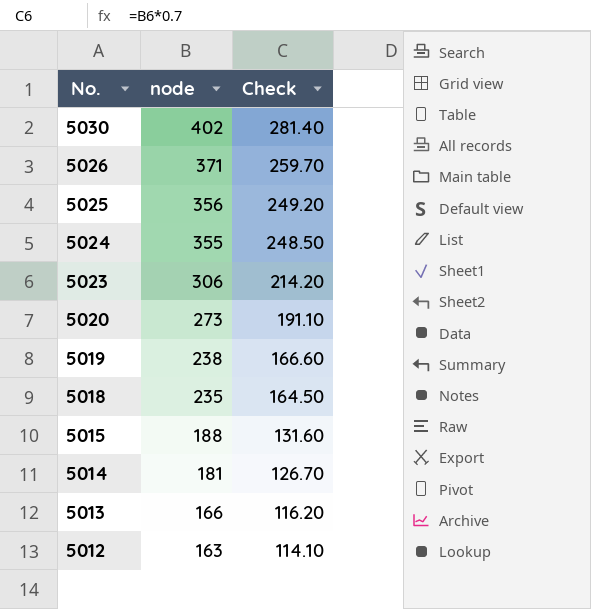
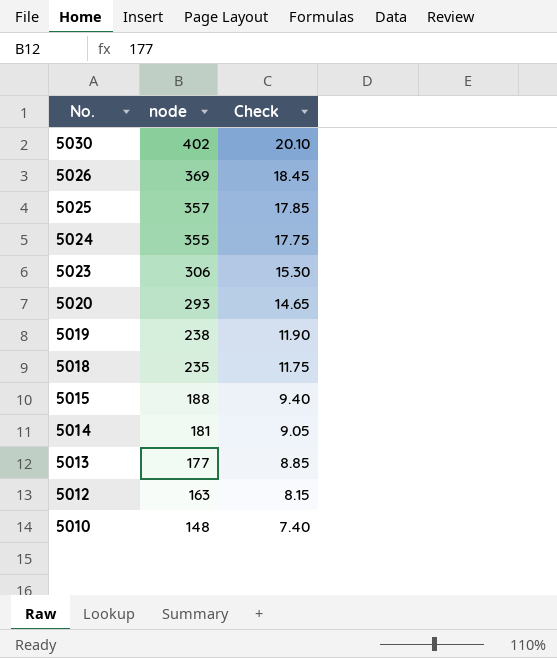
column Check | formula: [node] * 0.7 -> [node] * 0.05
5026 | node: 371 -> 369
5025 | node: 356 -> 357
5020 | node: 273 -> 293
5013 | node: 166 -> 177
row 5010: none -> 148 | 7.40

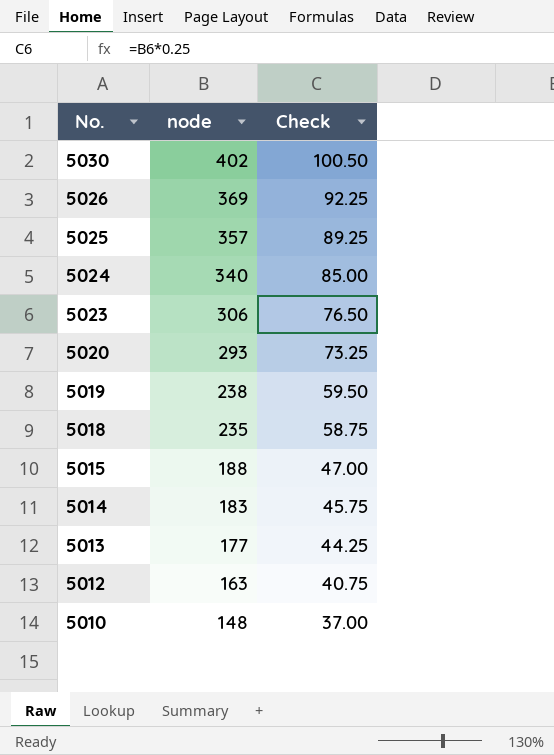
column Check | formula: [node] * 0.05 -> [node] * 0.25
5024 | node: 355 -> 340
5014 | node: 181 -> 183

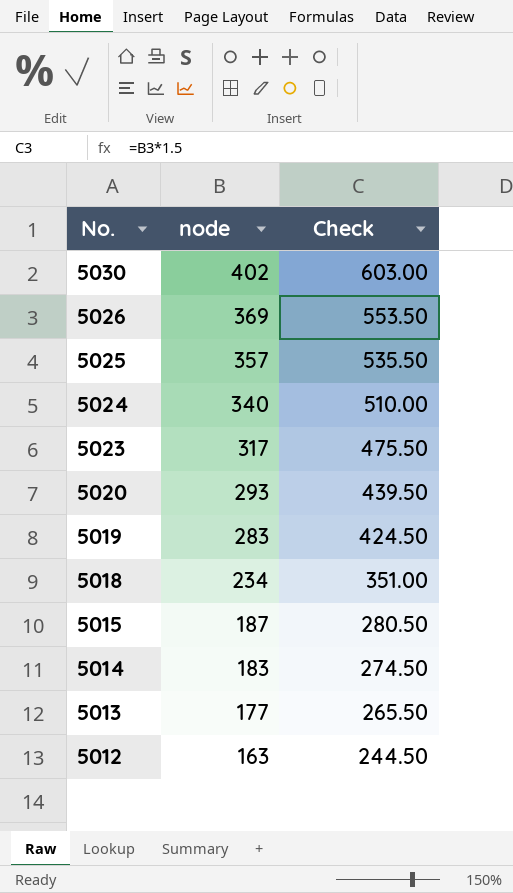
column Check | formula: [node] * 0.25 -> [node] * 1.5
row 5010: 148 | 37.00 -> none
5023 | node: 306 -> 317
5019 | node: 238 -> 283
5018 | node: 235 -> 234
5015 | node: 188 -> 187

